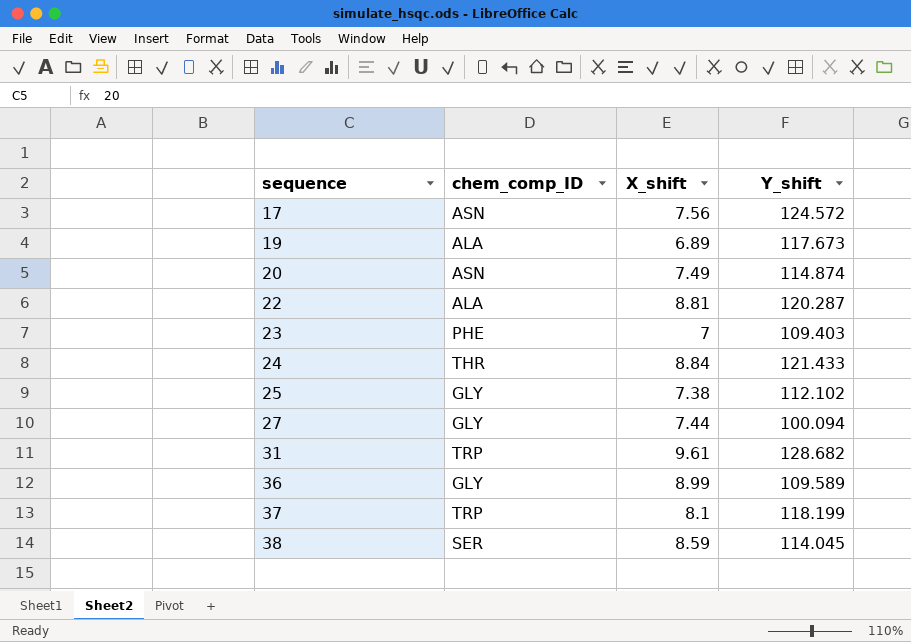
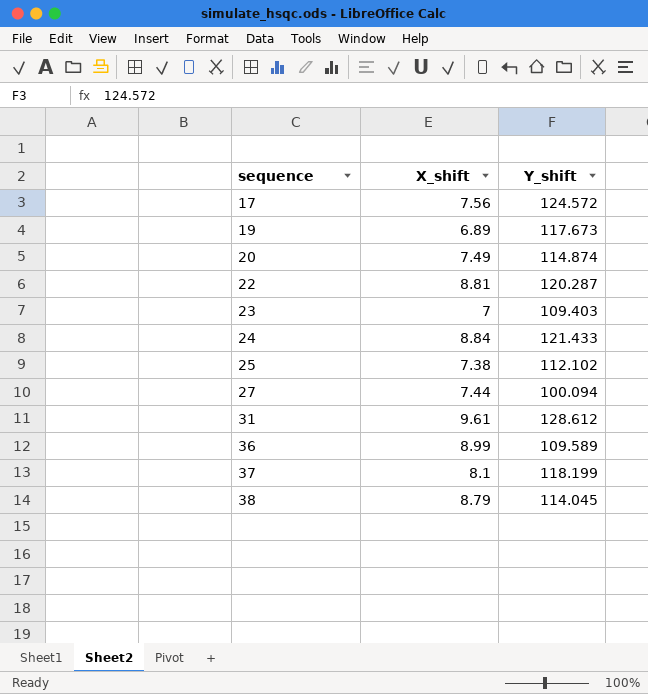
column chem_comp_ID | position: 2 -> none
31 | Y_shift: 128.682 -> 128.612
38 | X_shift: 8.59 -> 8.79

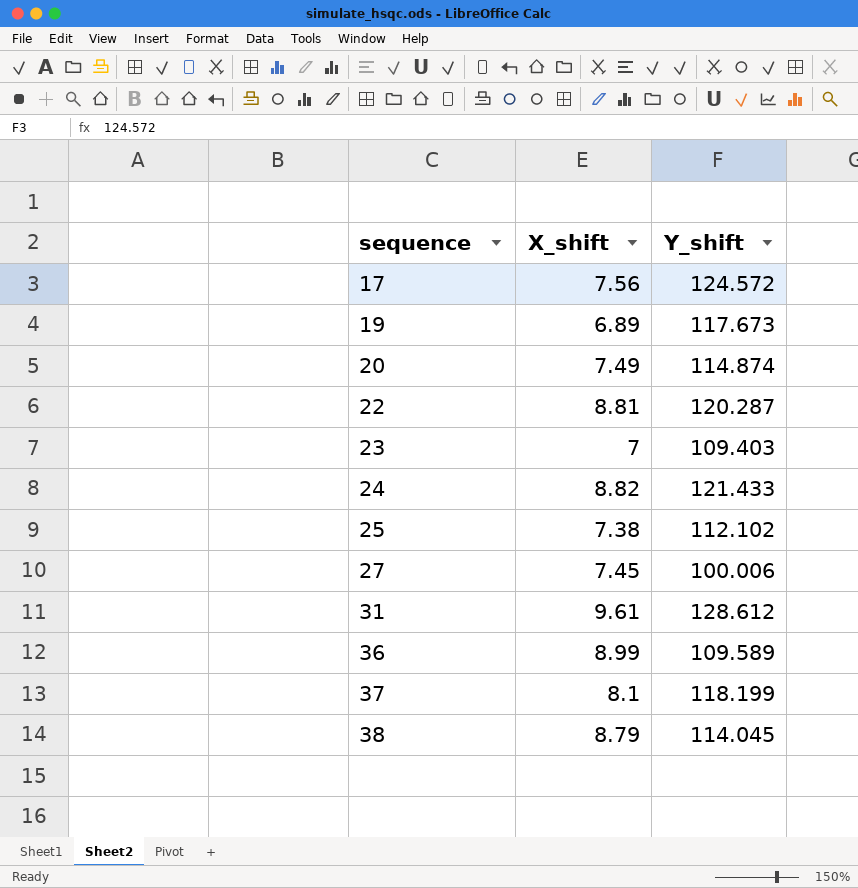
24 | X_shift: 8.84 -> 8.82
27 | X_shift: 7.44 -> 7.45
27 | Y_shift: 100.094 -> 100.006

